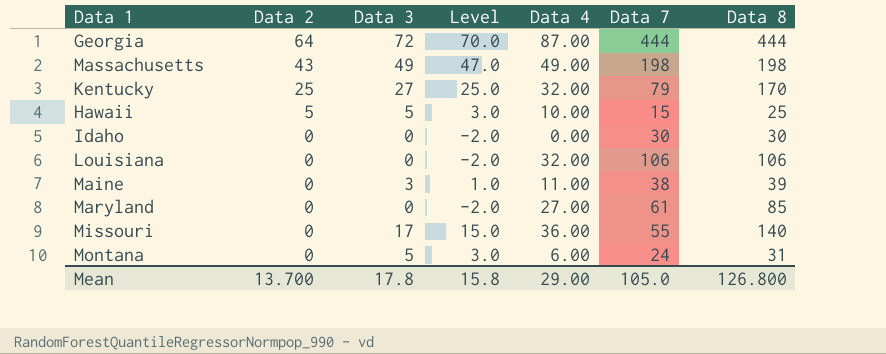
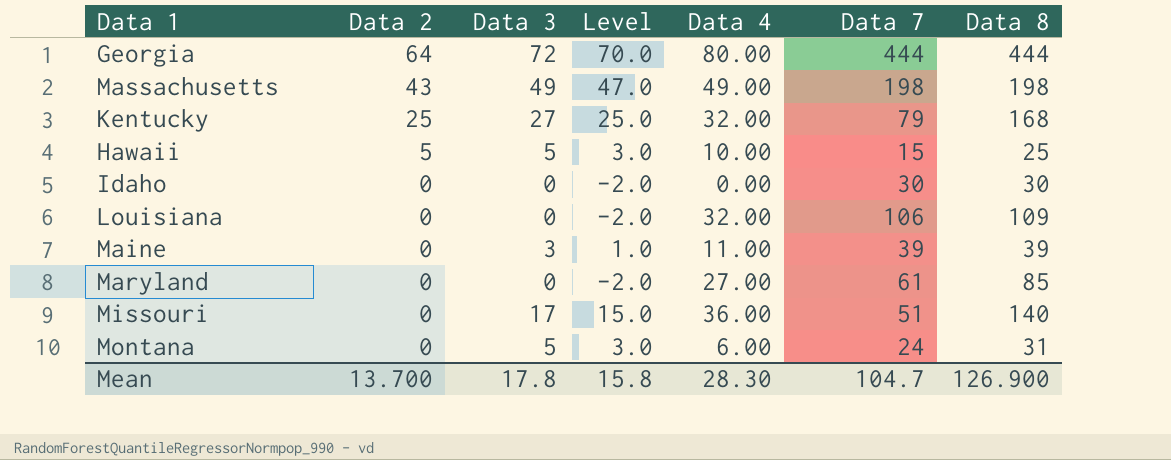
Georgia | Data 4: 87.00 -> 80.00
Kentucky | Data 8: 170 -> 168
Louisiana | Data 8: 106 -> 109
Maine | Data 7: 38 -> 39
Missouri | Data 7: 55 -> 51
Mean | Data 4: 29.00 -> 28.30
Mean | Data 7: 105.0 -> 104.7
Mean | Data 8: 126.800 -> 126.900

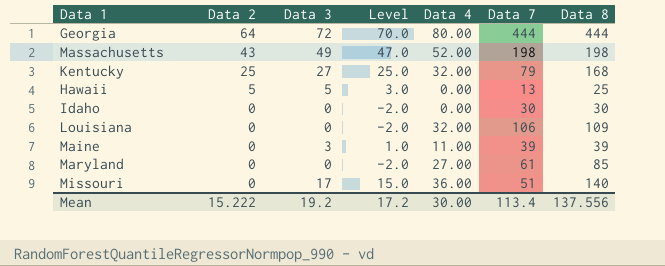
row Montana: 0 | 5 | 3.0 | 6.00 | 24 | 31 -> none
Massachusetts | Data 4: 49.00 -> 52.00
Hawaii | Data 4: 10.00 -> 0.00
Hawaii | Data 7: 15 -> 13
Mean | Data 2: 13.700 -> 15.222
Mean | Data 3: 17.8 -> 19.2
Mean | Level: 15.8 -> 17.2
Mean | Data 4: 28.30 -> 30.00
Mean | Data 7: 104.7 -> 113.4
Mean | Data 8: 126.900 -> 137.556

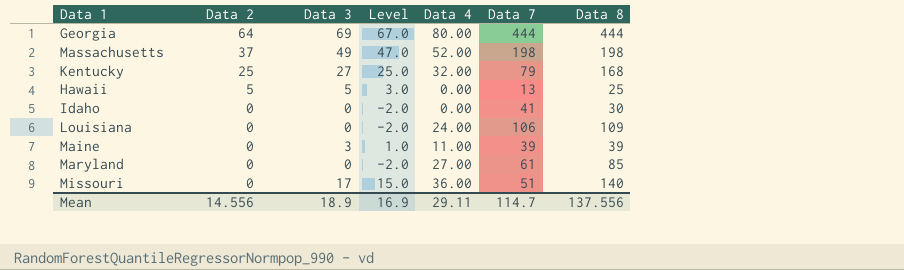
Georgia | Data 3: 72 -> 69
Georgia | Level: 70.0 -> 67.0
Massachusetts | Data 2: 43 -> 37
Idaho | Data 7: 30 -> 41
Louisiana | Data 4: 32.00 -> 24.00
Mean | Data 2: 15.222 -> 14.556
Mean | Data 3: 19.2 -> 18.9
Mean | Level: 17.2 -> 16.9
Mean | Data 4: 30.00 -> 29.11
Mean | Data 7: 113.4 -> 114.7

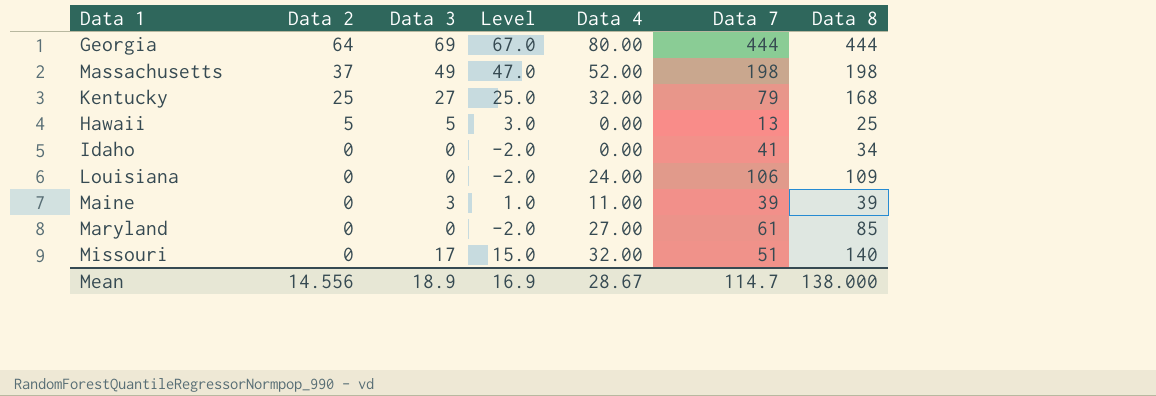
Idaho | Data 8: 30 -> 34
Missouri | Data 4: 36.00 -> 32.00
Mean | Data 4: 29.11 -> 28.67
Mean | Data 8: 137.556 -> 138.000

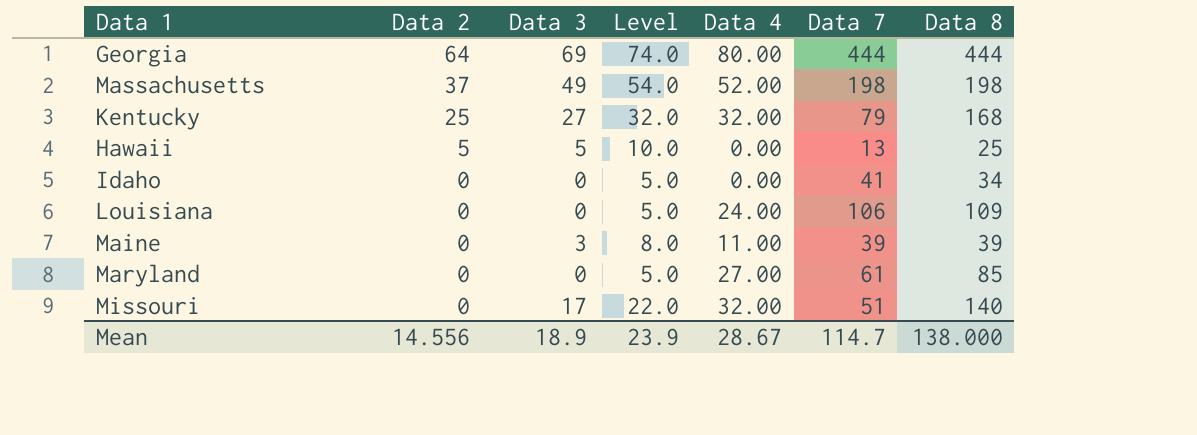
column Level | formula: [Data 3] - 2 -> [Data 3] + 5
Mean | Level: 16.9 -> 23.9

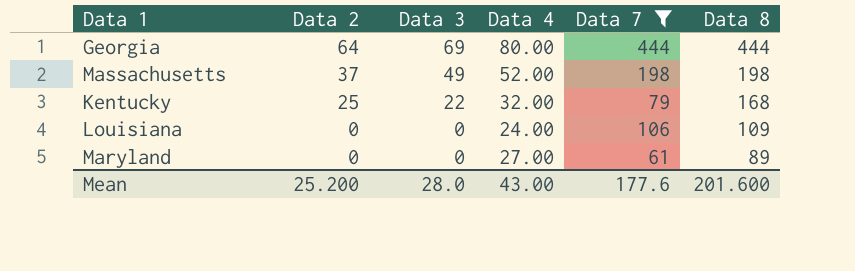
filter: none -> Data 7 >= 61
column Level | formula: [Data 3] + 5 -> none
Kentucky | Data 3: 27 -> 22
Maryland | Data 8: 85 -> 89
Mean | Data 2: 14.556 -> 25.200
Mean | Data 3: 18.9 -> 28.0
Mean | Data 4: 28.67 -> 43.00
Mean | Data 7: 114.7 -> 177.6
Mean | Data 8: 138.000 -> 201.600

